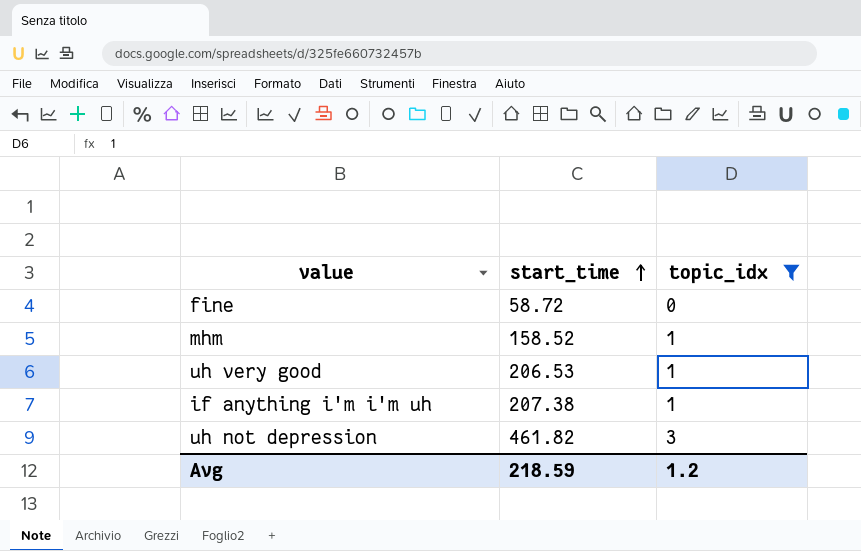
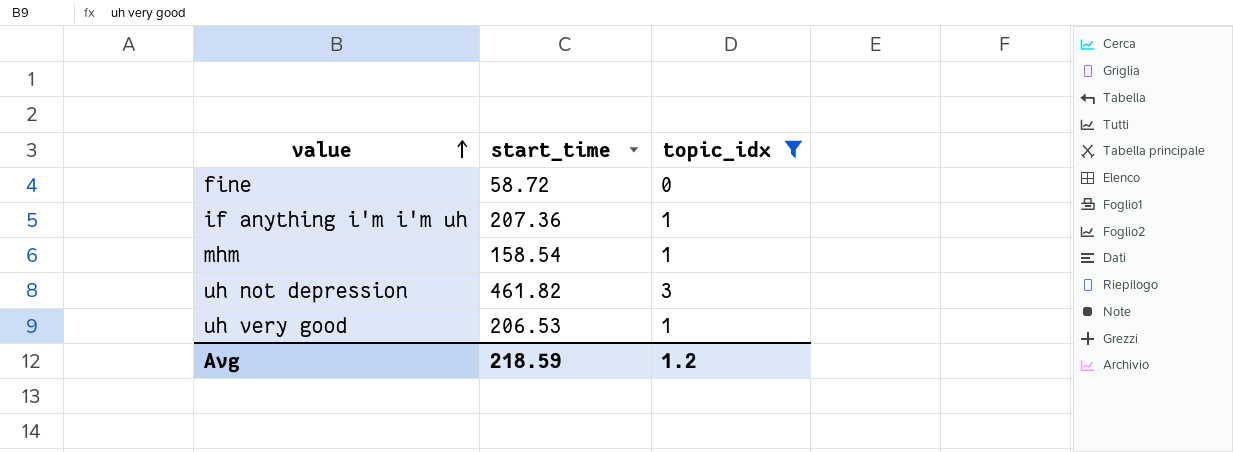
row order: start_time ascending -> value ascending
if anything i'm i'm uh | start_time: 207.38 -> 207.36
mhm | start_time: 158.52 -> 158.54

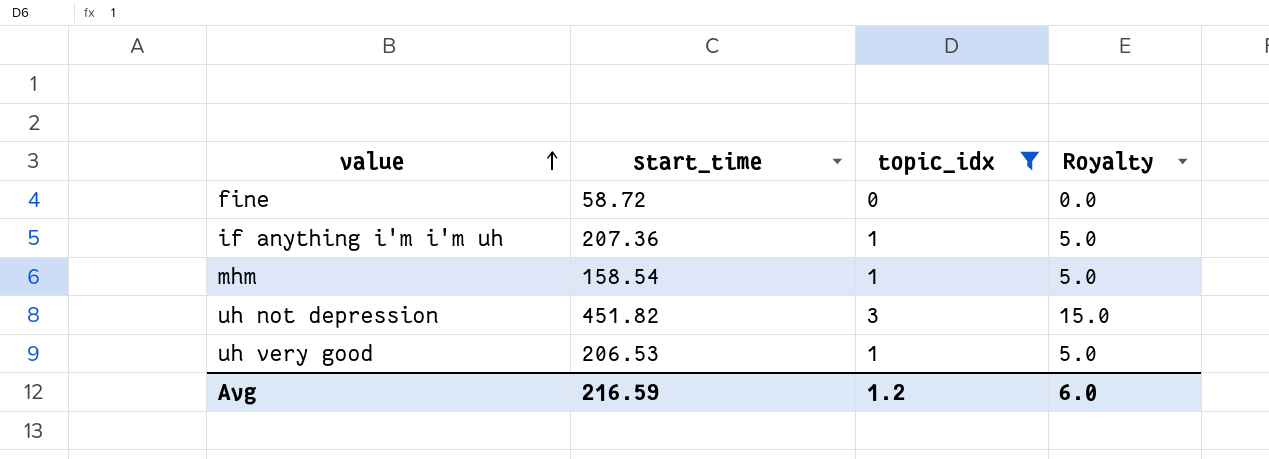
column Royalty | formula: none -> [topic_idx] * 5
uh not depression | start_time: 461.82 -> 451.82
Avg | start_time: 218.59 -> 216.59

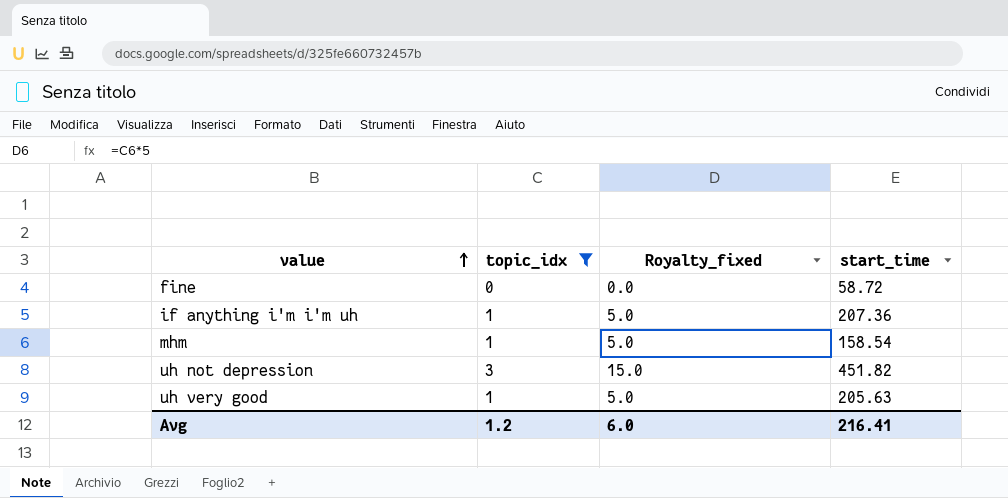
column name: Royalty -> Royalty_fixed
column start_time | position: 2 -> 4
uh very good | start_time: 206.53 -> 205.63
Avg | start_time: 216.59 -> 216.41

